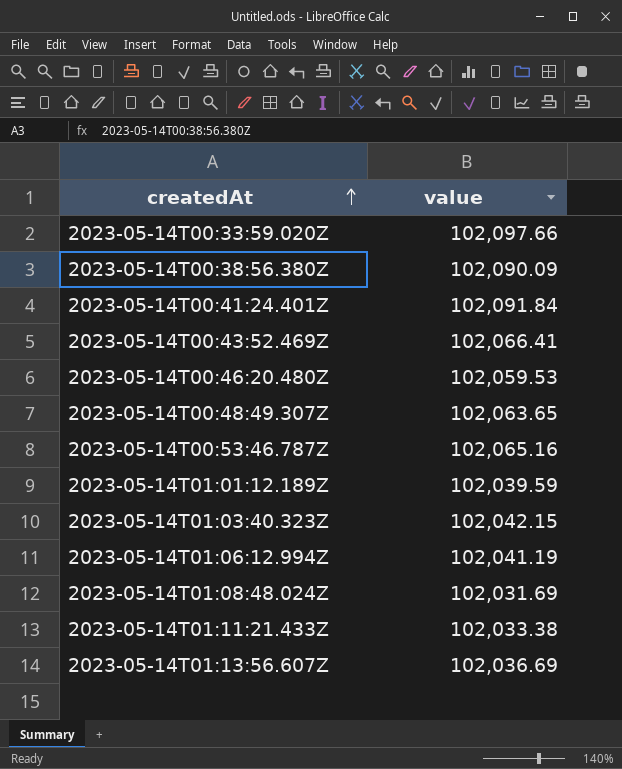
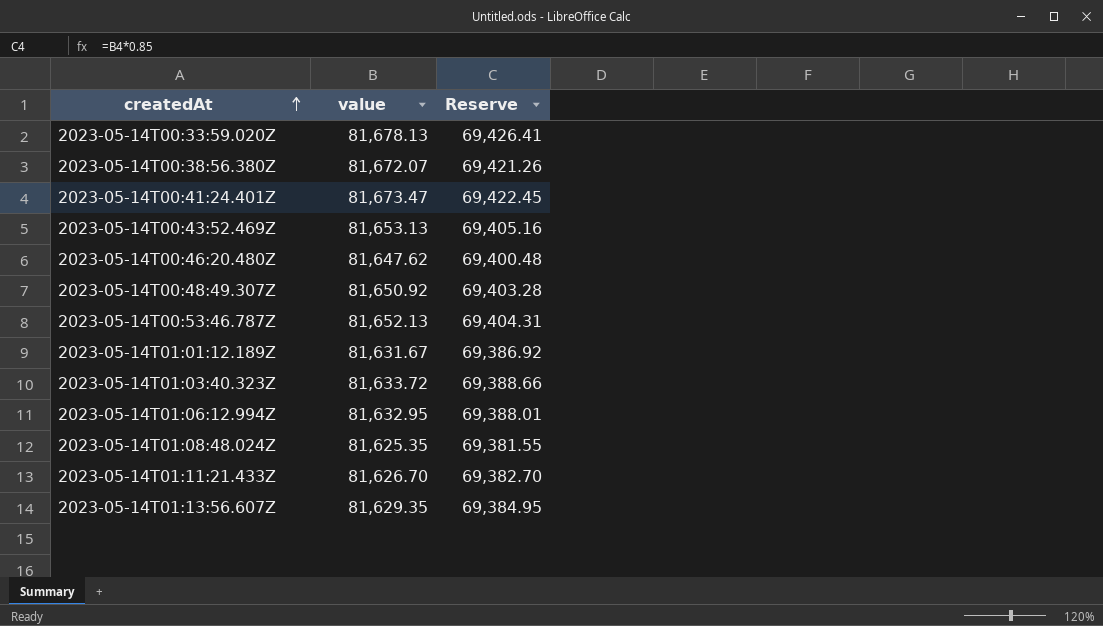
column Reserve | formula: none -> [value] * 0.85
2023-05-14T00:33:59.020Z | value: 102,097.66 -> 81,678.13
2023-05-14T00:38:56.380Z | value: 102,090.09 -> 81,672.07
2023-05-14T00:41:24.401Z | value: 102,091.84 -> 81,673.47
2023-05-14T00:43:52.469Z | value: 102,066.41 -> 81,653.13
2023-05-14T00:46:20.480Z | value: 102,059.53 -> 81,647.62
2023-05-14T00:48:49.307Z | value: 102,063.65 -> 81,650.92
2023-05-14T00:53:46.787Z | value: 102,065.16 -> 81,652.13
2023-05-14T01:01:12.189Z | value: 102,039.59 -> 81,631.67
2023-05-14T01:03:40.323Z | value: 102,042.15 -> 81,633.72
2023-05-14T01:06:12.994Z | value: 102,041.19 -> 81,632.95
2023-05-14T01:08:48.024Z | value: 102,031.69 -> 81,625.35
2023-05-14T01:11:21.433Z | value: 102,033.38 -> 81,626.70
2023-05-14T01:13:56.607Z | value: 102,036.69 -> 81,629.35

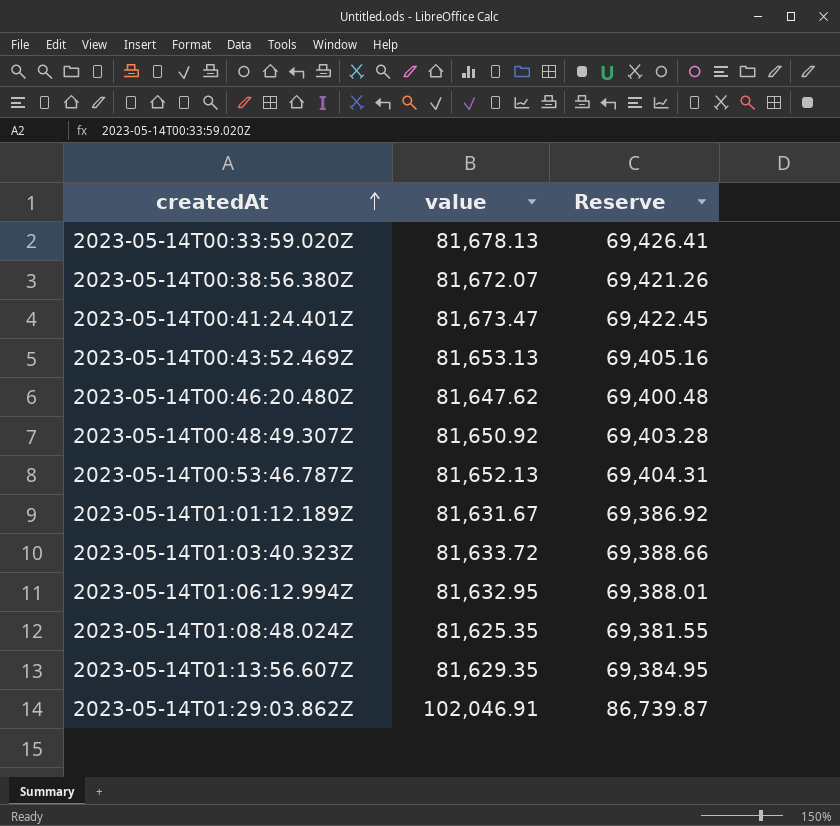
row 2023-05-14T01:11:21.433Z: 81,626.70 | 69,382.70 -> none
row 2023-05-14T01:29:03.862Z: none -> 102,046.91 | 86,739.87

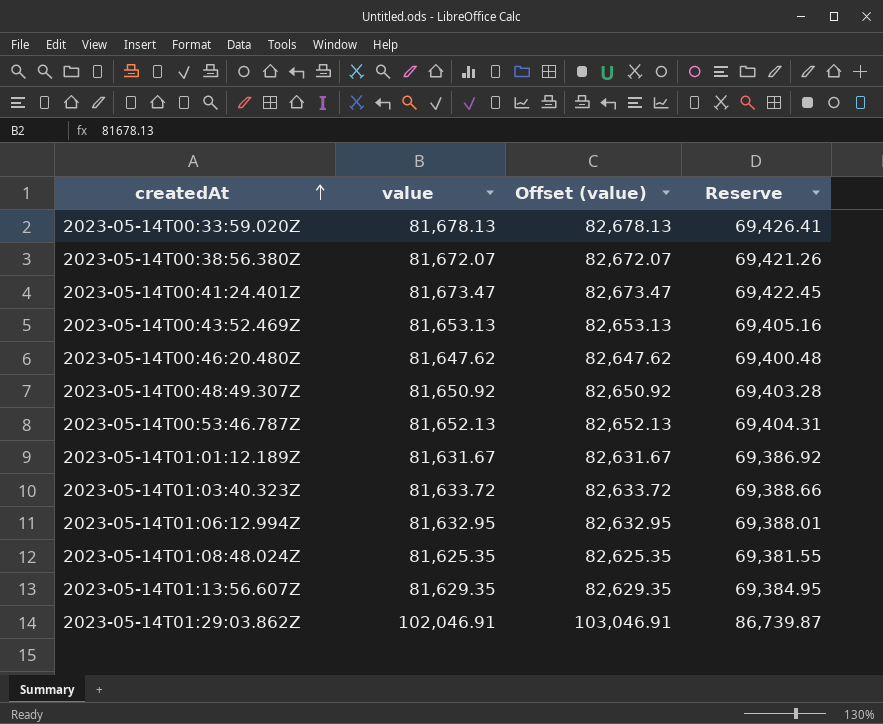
column Offset (value) | formula: none -> [value] + 1000

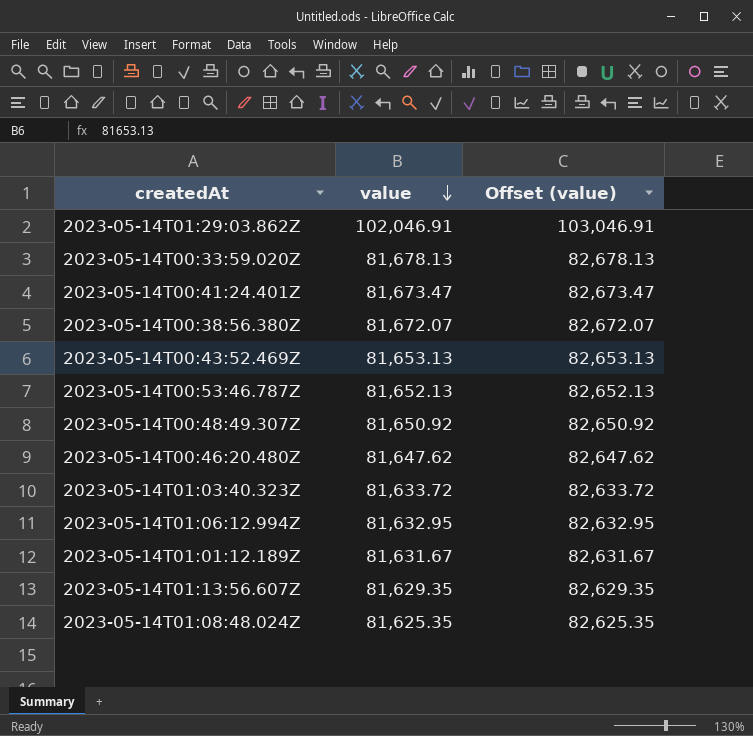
row order: createdAt ascending -> value descending
column Reserve | formula: [value] * 0.85 -> none

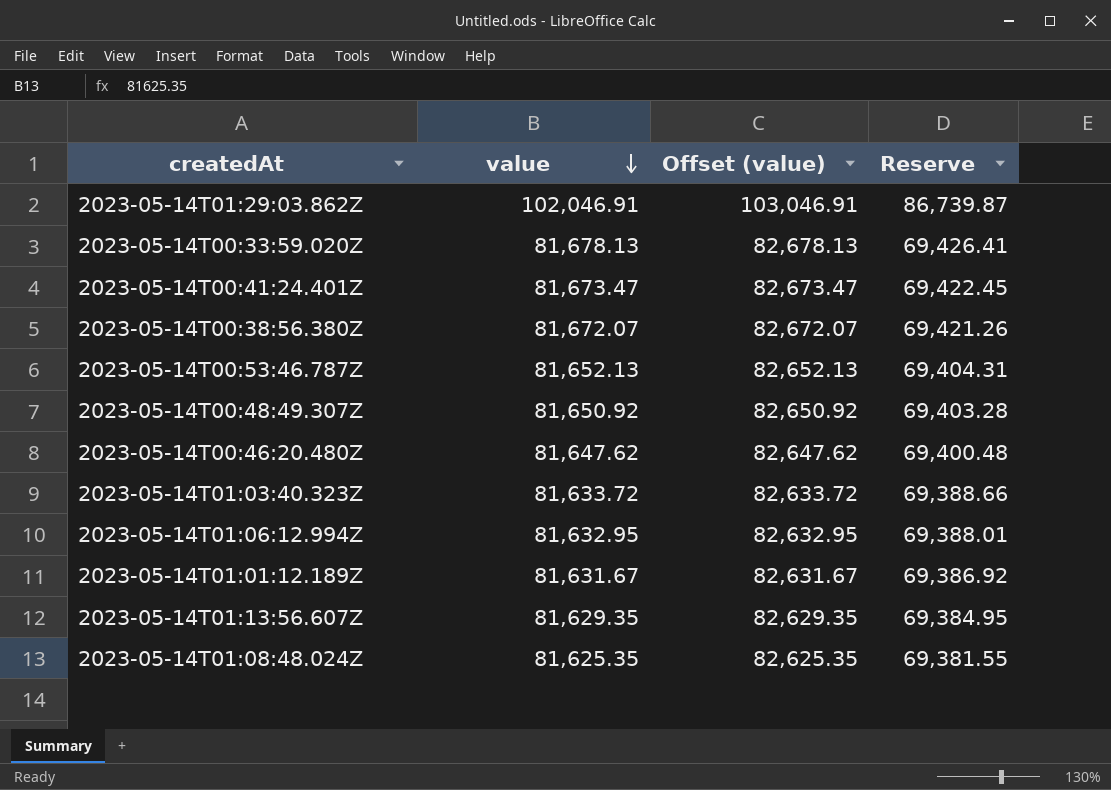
column Reserve | formula: none -> [value] * 0.85
row 2023-05-14T00:43:52.469Z: 81,653.13 | 82,653.13 -> none

